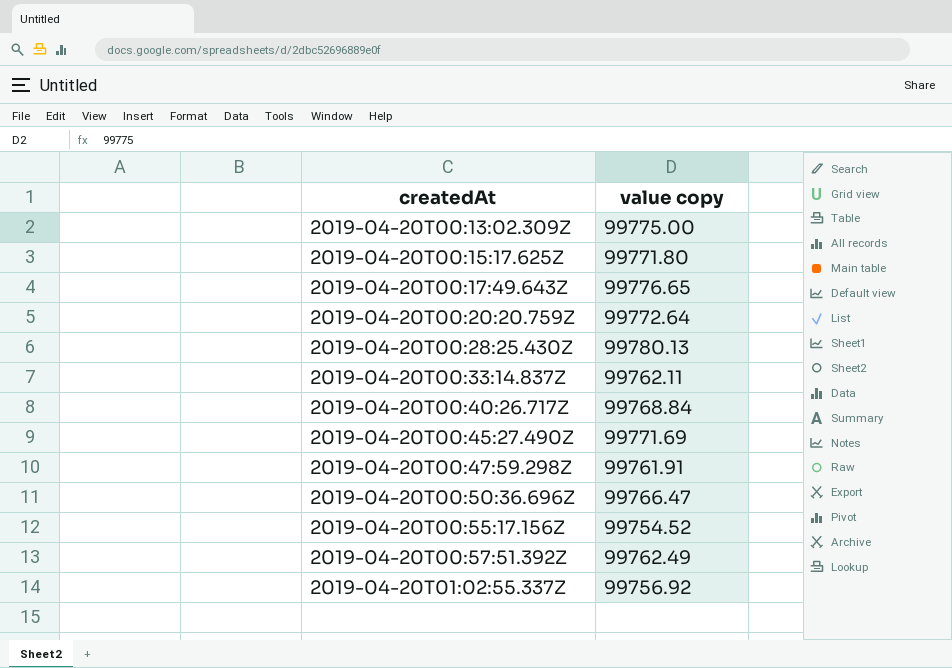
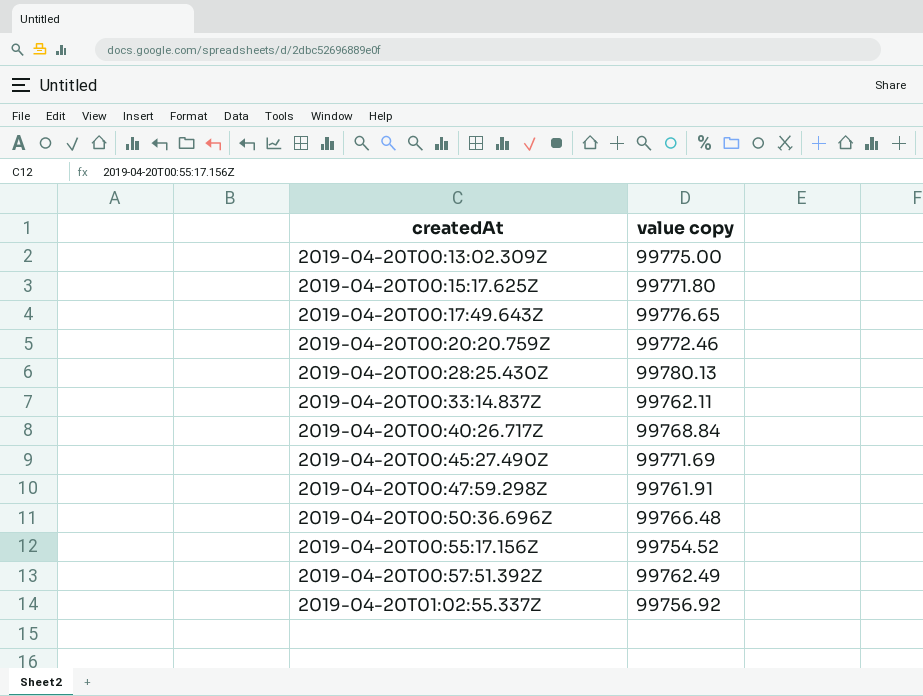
2019-04-20T00:20:20.759Z | value copy: 99772.64 -> 99772.46
2019-04-20T00:50:36.696Z | value copy: 99766.47 -> 99766.48

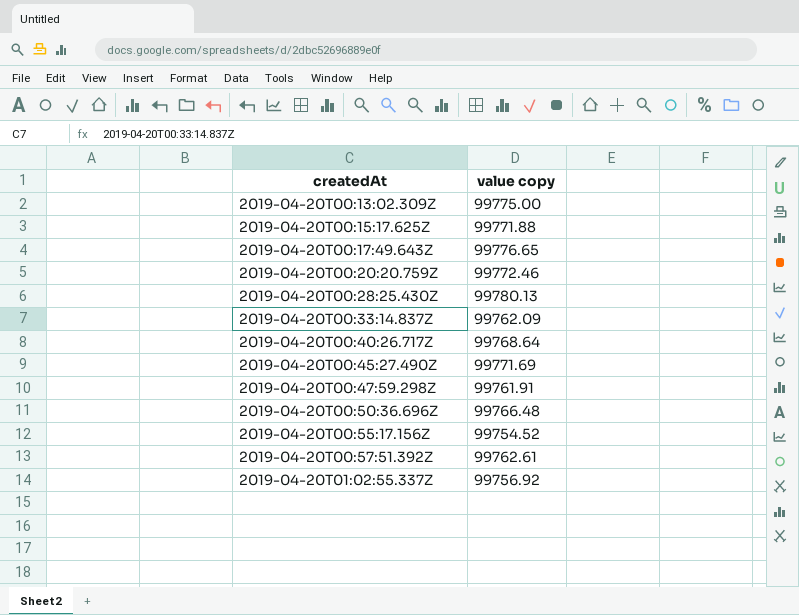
2019-04-20T00:15:17.625Z | value copy: 99771.80 -> 99771.88
2019-04-20T00:33:14.837Z | value copy: 99762.11 -> 99762.09
2019-04-20T00:40:26.717Z | value copy: 99768.84 -> 99768.64
2019-04-20T00:57:51.392Z | value copy: 99762.49 -> 99762.61

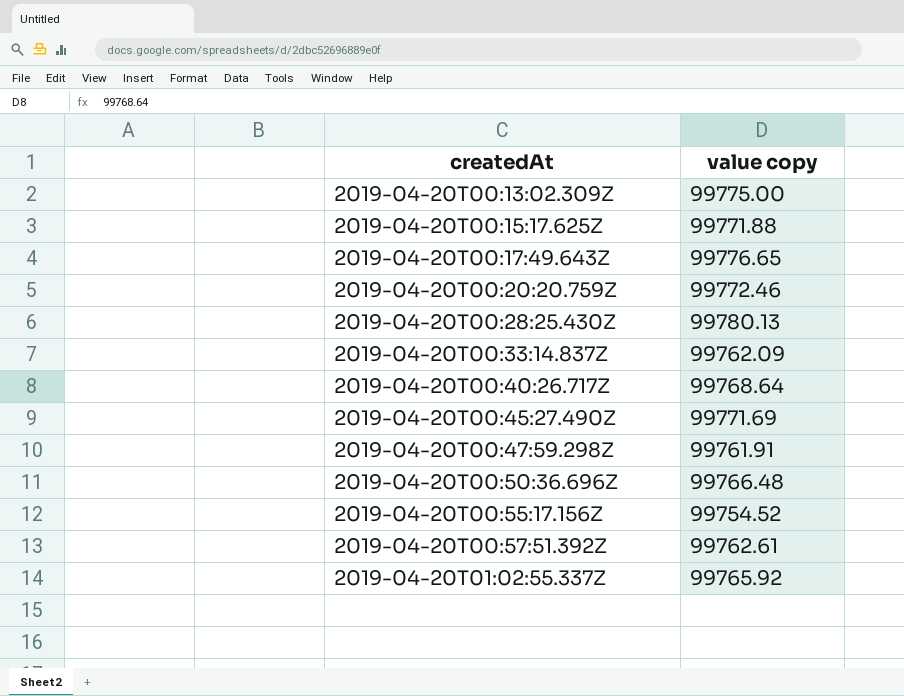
2019-04-20T01:02:55.337Z | value copy: 99756.92 -> 99765.92

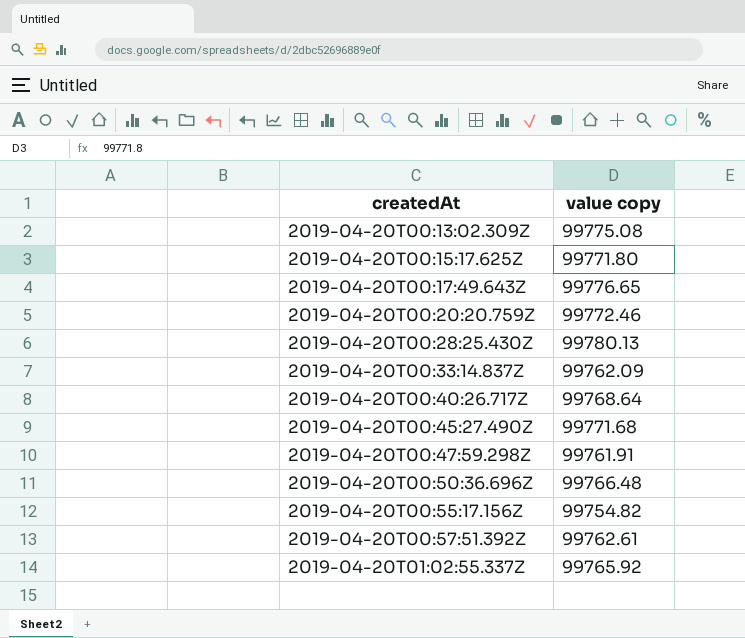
2019-04-20T00:13:02.309Z | value copy: 99775.00 -> 99775.08
2019-04-20T00:15:17.625Z | value copy: 99771.88 -> 99771.80
2019-04-20T00:45:27.490Z | value copy: 99771.69 -> 99771.68
2019-04-20T00:55:17.156Z | value copy: 99754.52 -> 99754.82

